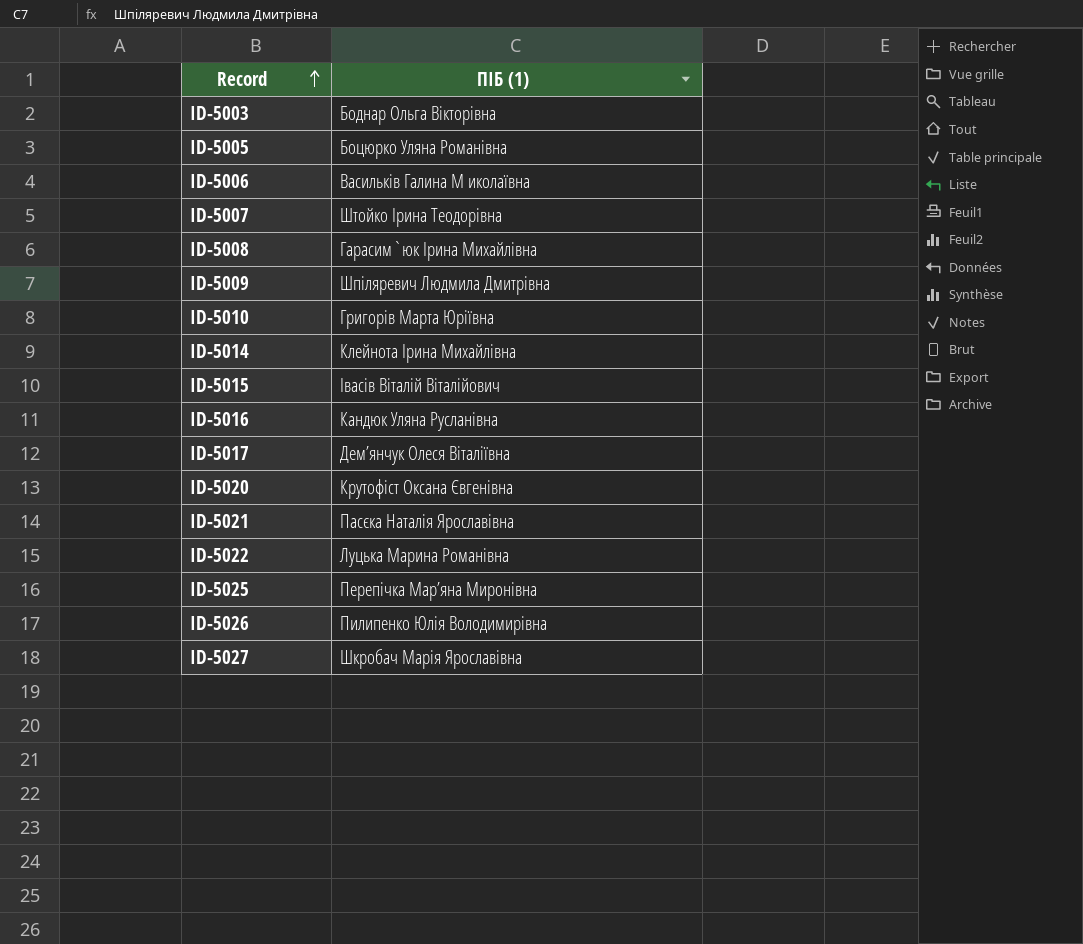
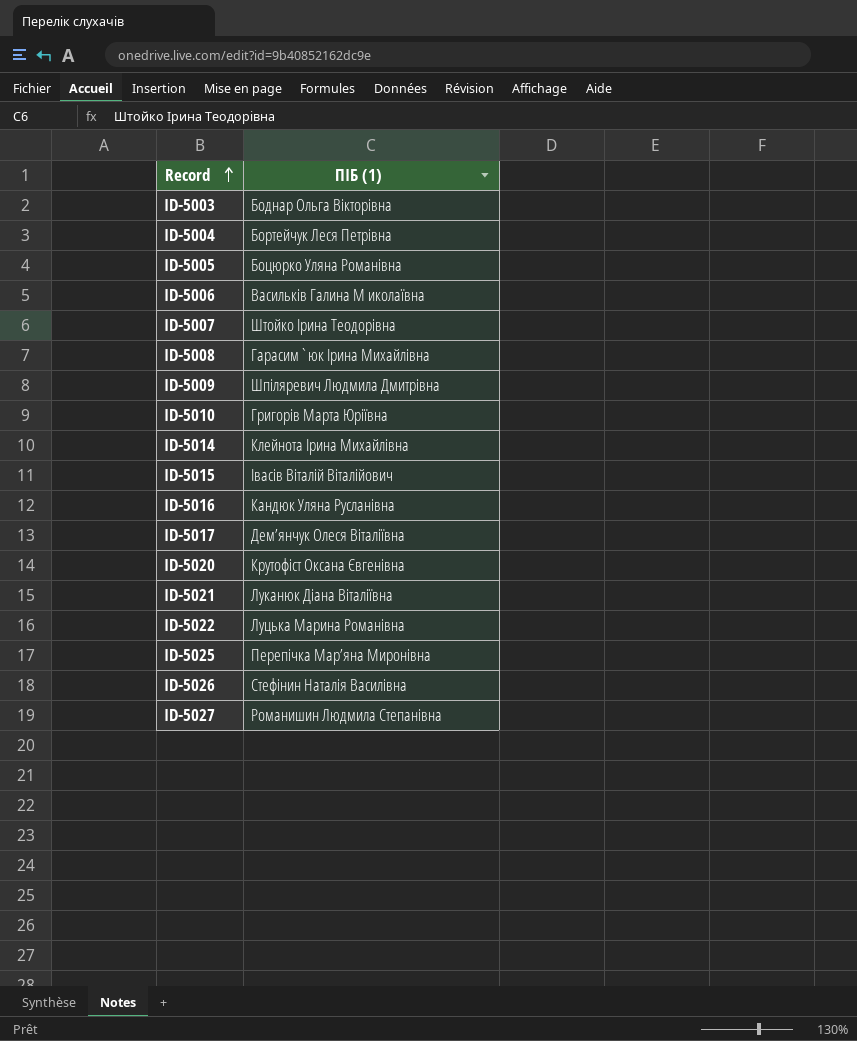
row ID-5004: none -> Бортейчук Леся Петрівна
ID-5021 | ПІБ (1): Пасєка Наталія Ярославівна -> Луканюк Діана Віталіївна
ID-5026 | ПІБ (1): Пилипенко Юлія Володимирівна -> Стефінин Наталія Василівна
ID-5027 | ПІБ (1): Шкробач Марія Ярославівна -> Романишин Людмила Степанівна

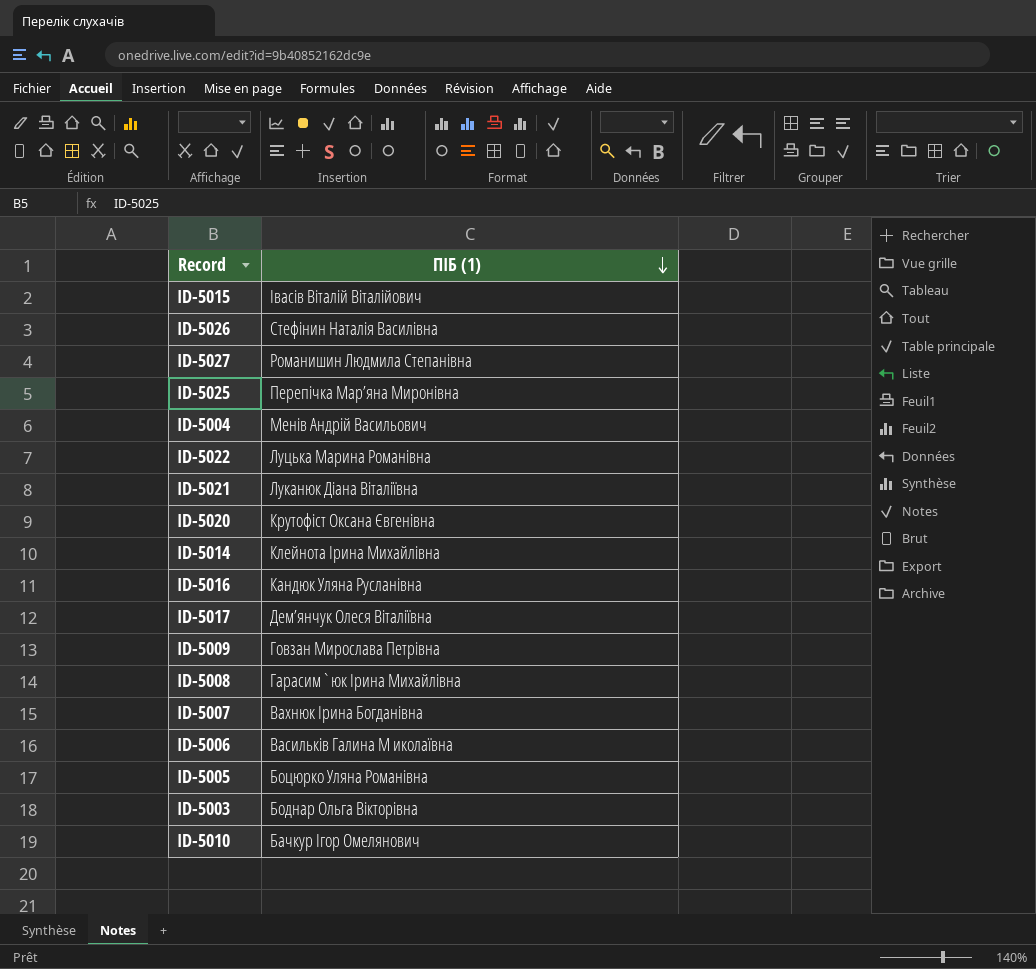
row order: Record ascending -> ПІБ (1) descending
ID-5004 | ПІБ (1): Бортейчук Леся Петрівна -> Менів Андрій Васильович
ID-5009 | ПІБ (1): Шпіляревич Людмила Дмитрівна -> Говзан Мирослава Петрівна
ID-5007 | ПІБ (1): Штойко Ірина Теодорівна -> Вахнюк Ірина Богданівна
ID-5010 | ПІБ (1): Григорів Марта Юріївна -> Бачкур Ігор Омелянович

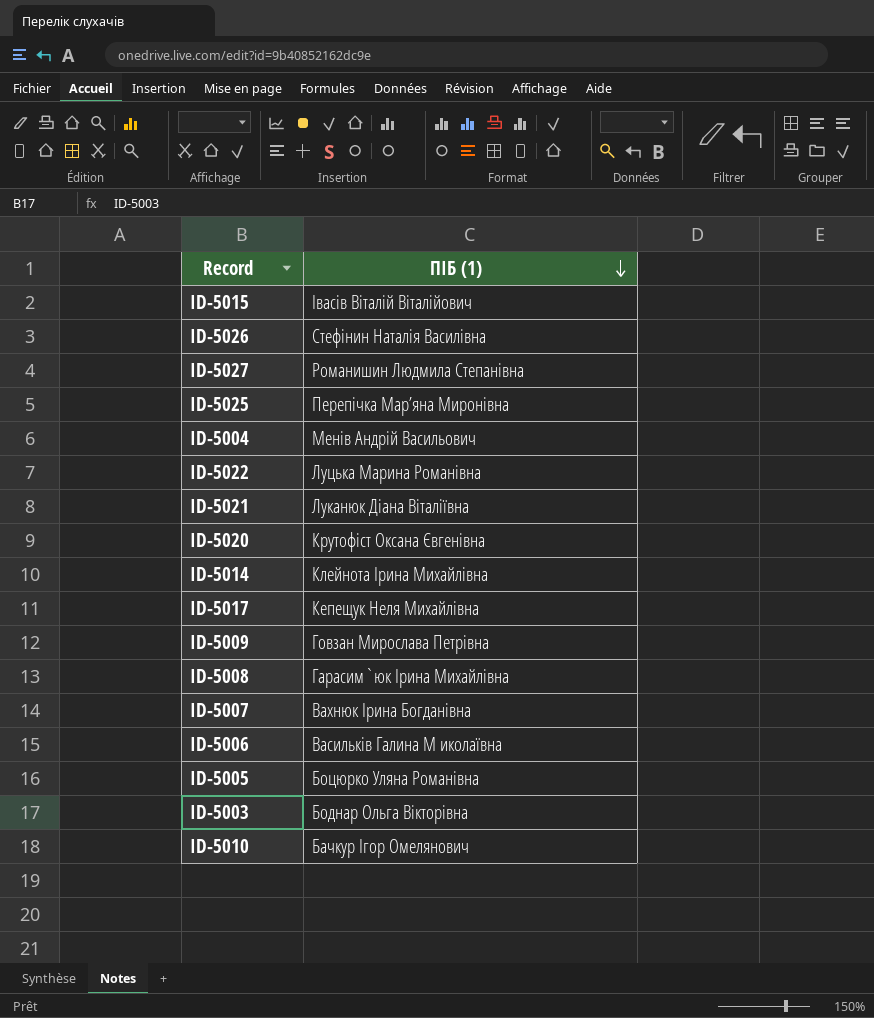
row ID-5016: Кандюк Уляна Русланівна -> none
ID-5017 | ПІБ (1): Дем’янчук Олеся Віталіївна -> Кепещук Неля Михайлівна

